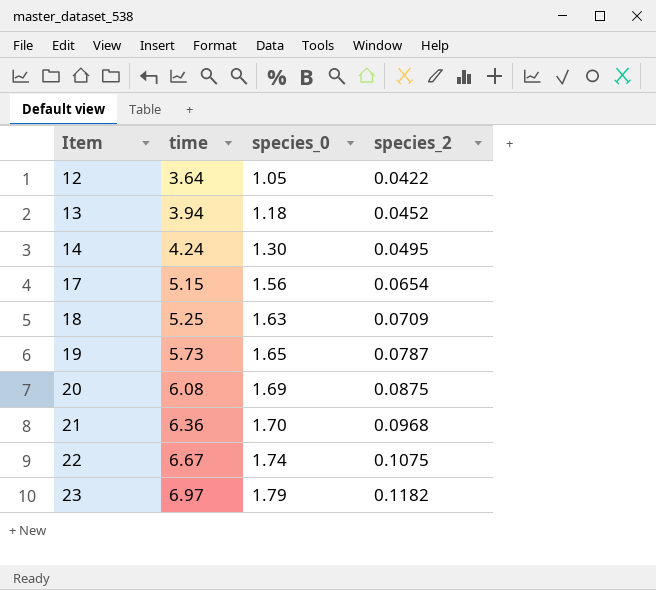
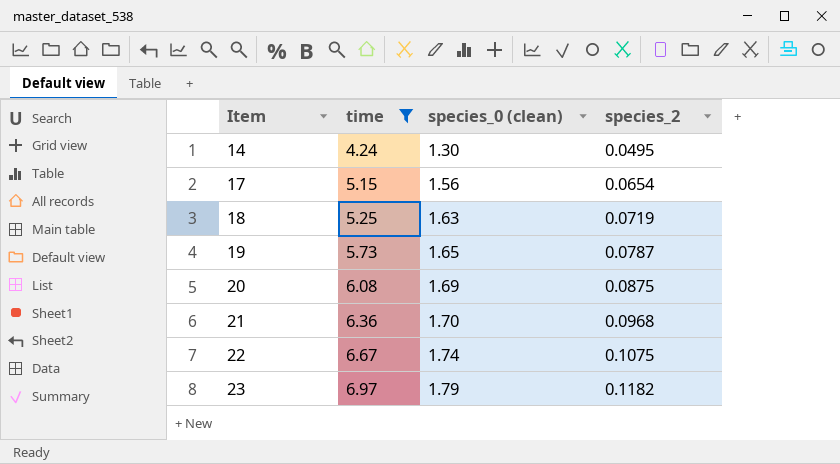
filter: none -> time >= 4.24
column name: species_0 -> species_0 (clean)
18 | species_2: 0.0709 -> 0.0719

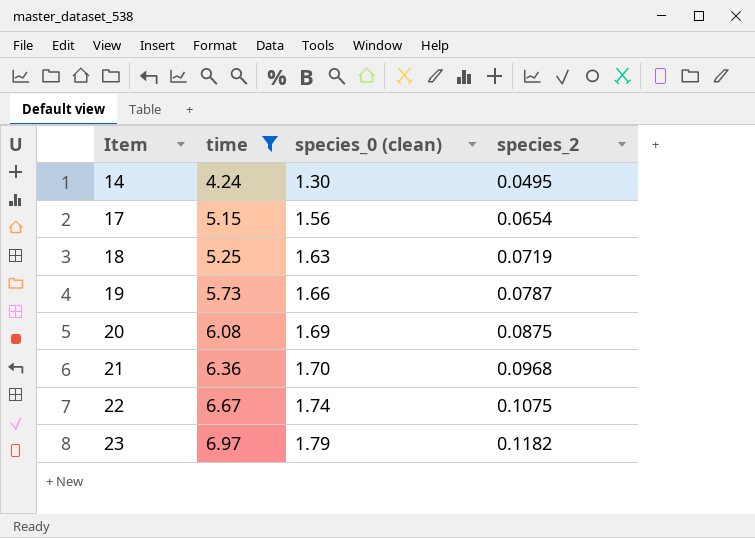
19 | species_0 (clean): 1.65 -> 1.66

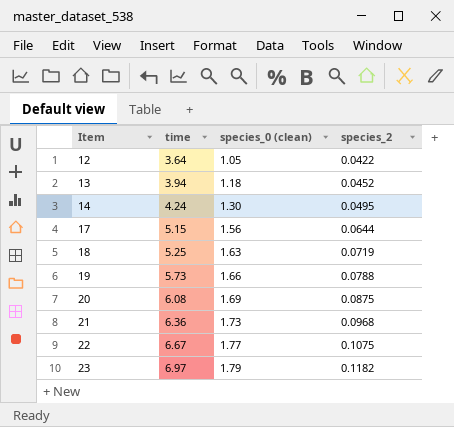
filter: time >= 4.24 -> none
17 | species_2: 0.0654 -> 0.0644
19 | species_2: 0.0787 -> 0.0788
21 | species_0 (clean): 1.70 -> 1.73
22 | species_0 (clean): 1.74 -> 1.77

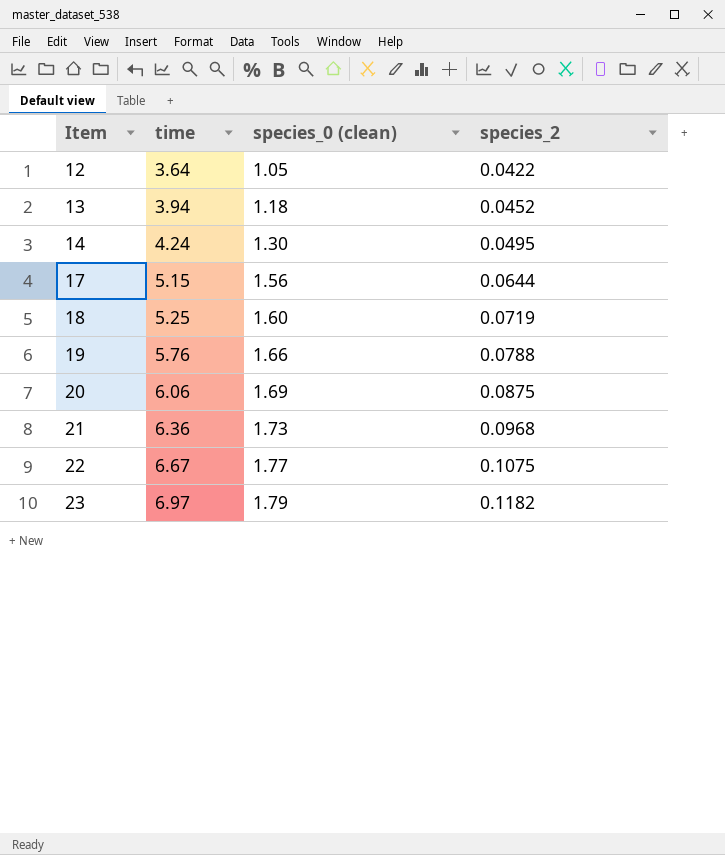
18 | species_0 (clean): 1.63 -> 1.60
19 | time: 5.73 -> 5.76
20 | time: 6.08 -> 6.06

